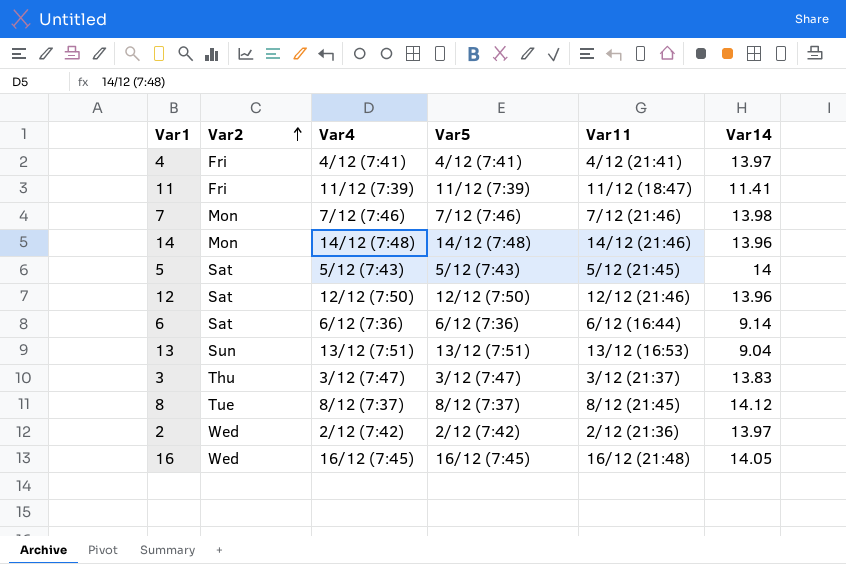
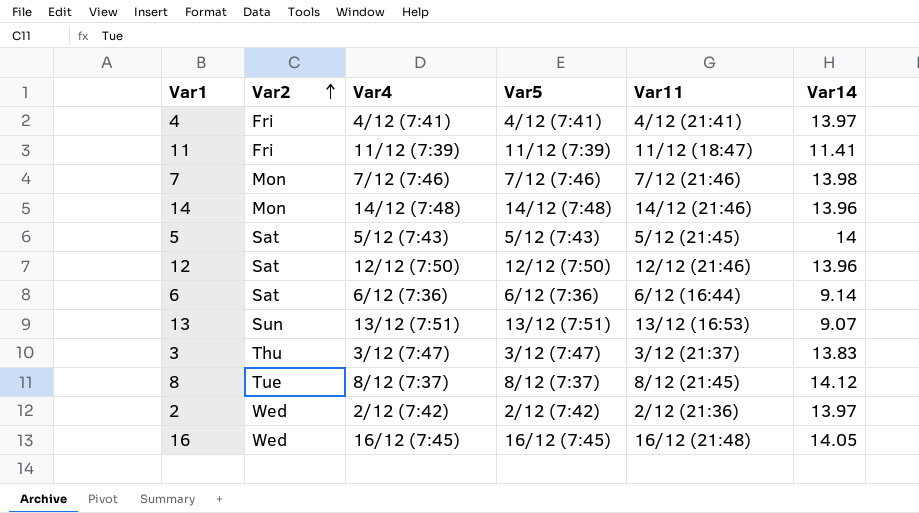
13 | Var14: 9.04 -> 9.07

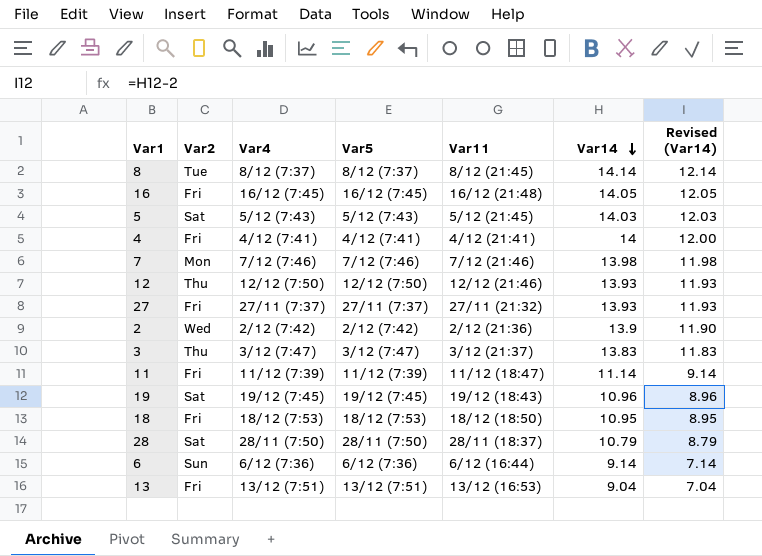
row order: Var2 ascending -> Var14 descending
column Revised (Var14) | formula: none -> [Var14] - 2
row 14: Mon | 14/12 (7:48) | 14/12 (7:48) | 14/12 (21:46) | 13.96 -> none
8 | Var14: 14.12 -> 14.14
16 | Var2: Wed -> Fri
5 | Var14: 14 -> 14.03
4 | Var14: 13.97 -> 14
12 | Var2: Sat -> Thu
12 | Var14: 13.96 -> 13.93
row 27: none -> Fri | 27/11 (7:37) | 27/11 (7:37) | 27/11 (21:32) | 13.93 | 11.93
2 | Var14: 13.97 -> 13.9
11 | Var14: 11.41 -> 11.14
row 19: none -> Sat | 19/12 (7:45) | 19/12 (7:45) | 19/12 (18:43) | 10.96 | 8.96
row 18: none -> Fri | 18/12 (7:53) | 18/12 (7:53) | 18/12 (18:50) | 10.95 | 8.95
row 28: none -> Sat | 28/11 (7:50) | 28/11 (7:50) | 28/11 (18:37) | 10.79 | 8.79
6 | Var2: Sat -> Sun
13 | Var2: Sun -> Fri
13 | Var14: 9.07 -> 9.04

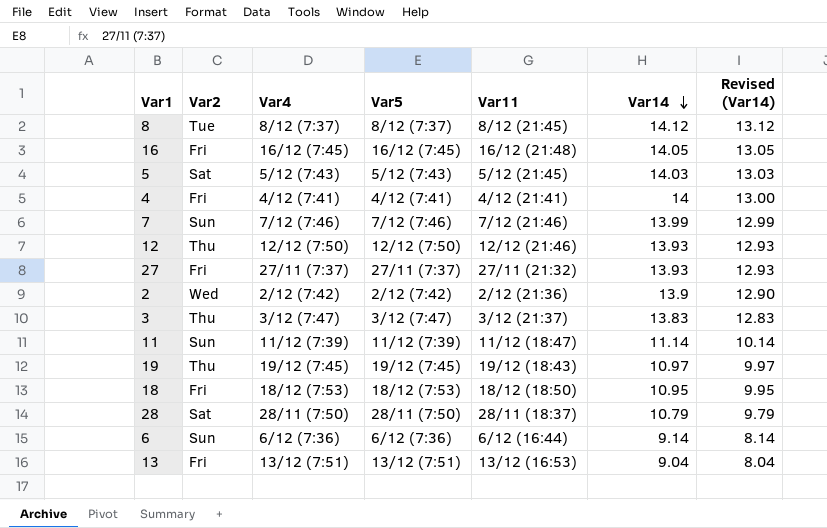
column Revised (Var14) | formula: [Var14] - 2 -> [Var14] - 1
8 | Var14: 14.14 -> 14.12
7 | Var2: Mon -> Sun
7 | Var14: 13.98 -> 13.99
11 | Var2: Fri -> Sun
19 | Var2: Sat -> Thu
19 | Var14: 10.96 -> 10.97

